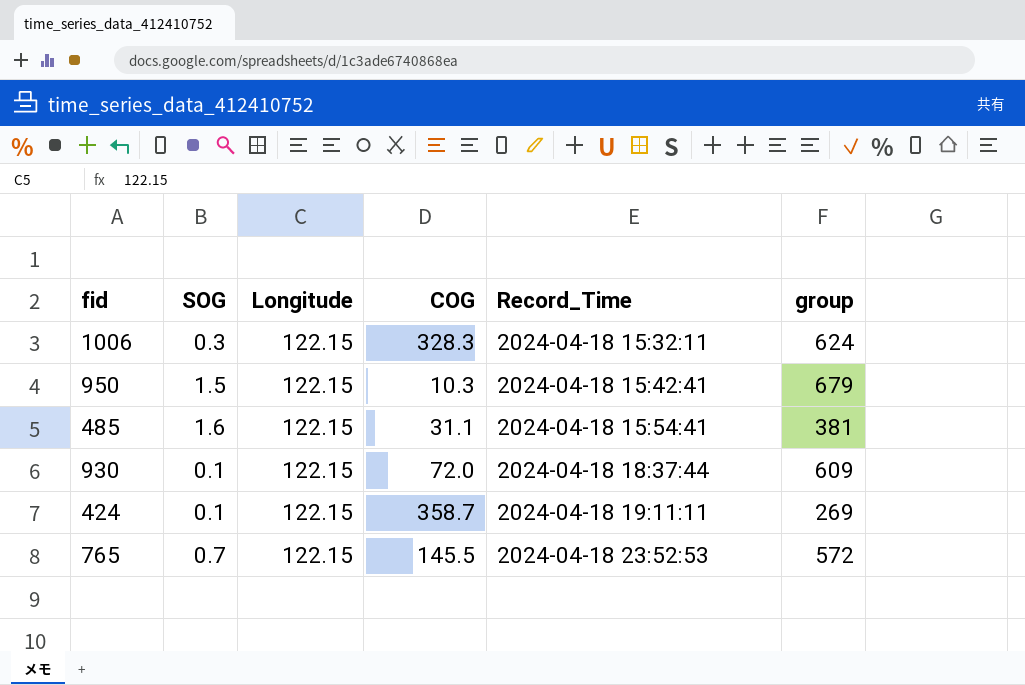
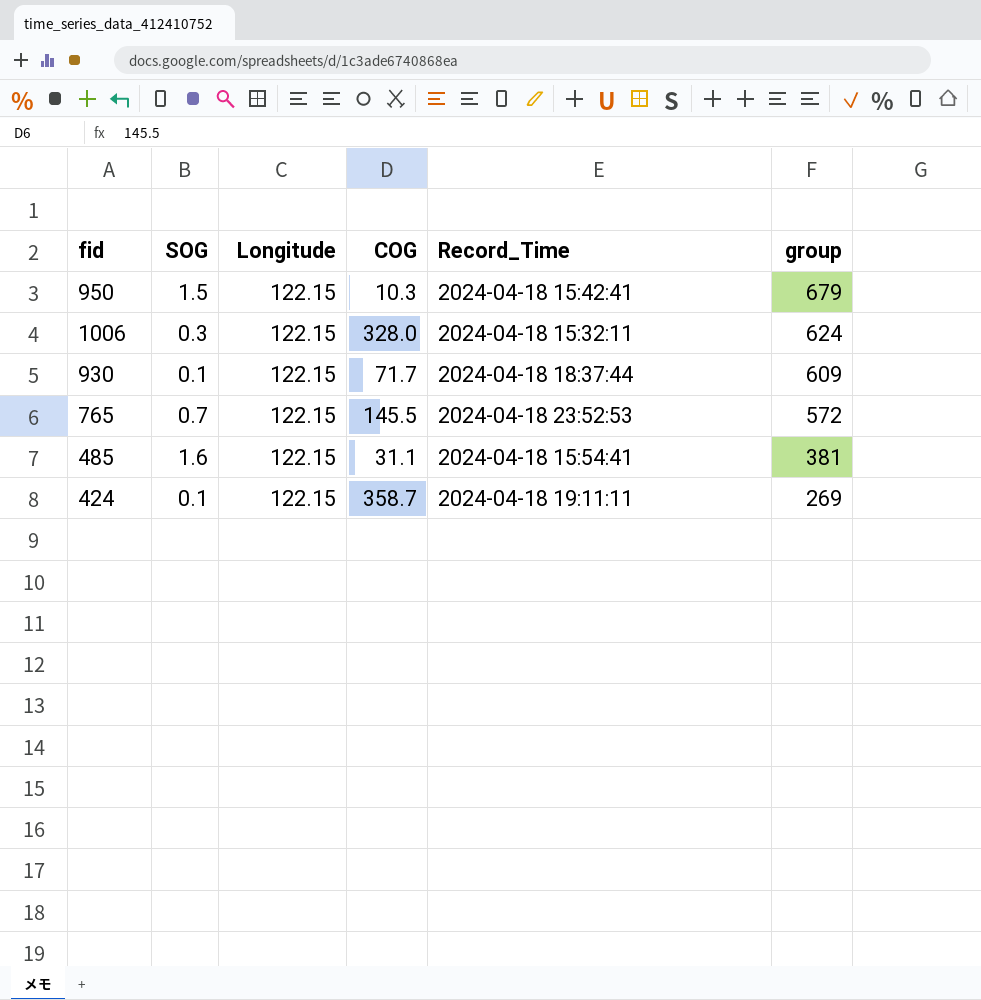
row order: Record_Time ascending -> group descending
1006 | COG: 328.3 -> 328.0
930 | COG: 72.0 -> 71.7

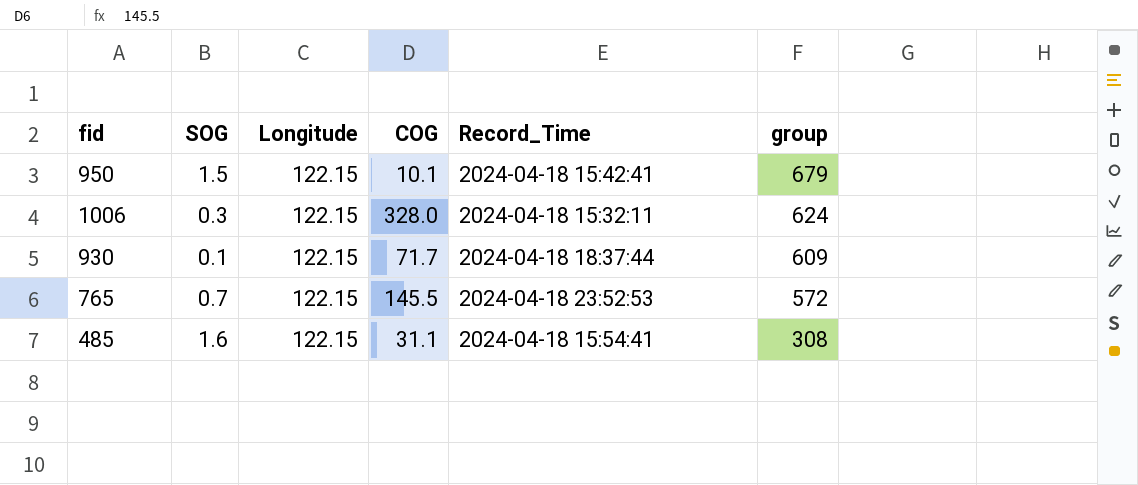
row 424: 0.1 | 122.15 | 358.7 | 2024-04-18 19:11:11 | 269 -> none
950 | COG: 10.3 -> 10.1
485 | group: 381 -> 308

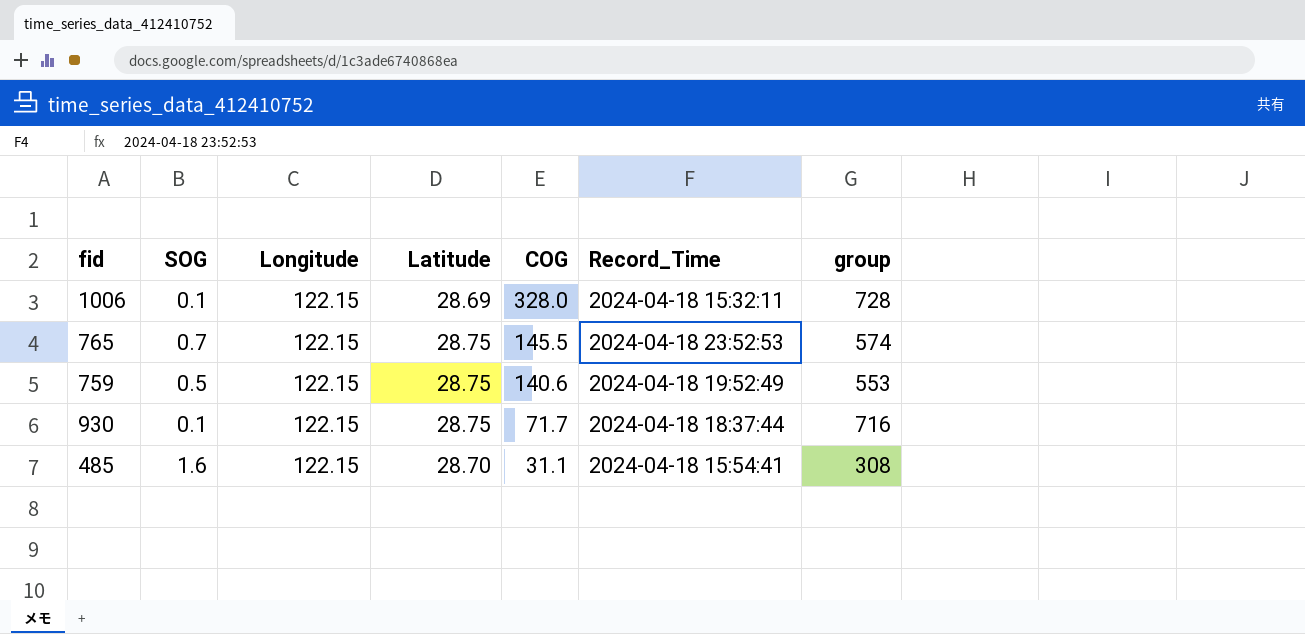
row order: group descending -> COG descending
column Latitude | position: none -> 4
row 950: 1.5 | 122.15 | 10.1 | 2024-04-18 15:42:41 | 679 -> none
1006 | SOG: 0.3 -> 0.1
1006 | group: 624 -> 728
765 | group: 572 -> 574
row 759: none -> 0.5 | 122.15 | 28.75 | 140.6 | 2024-04-18 19:52:49 | 553
930 | group: 609 -> 716

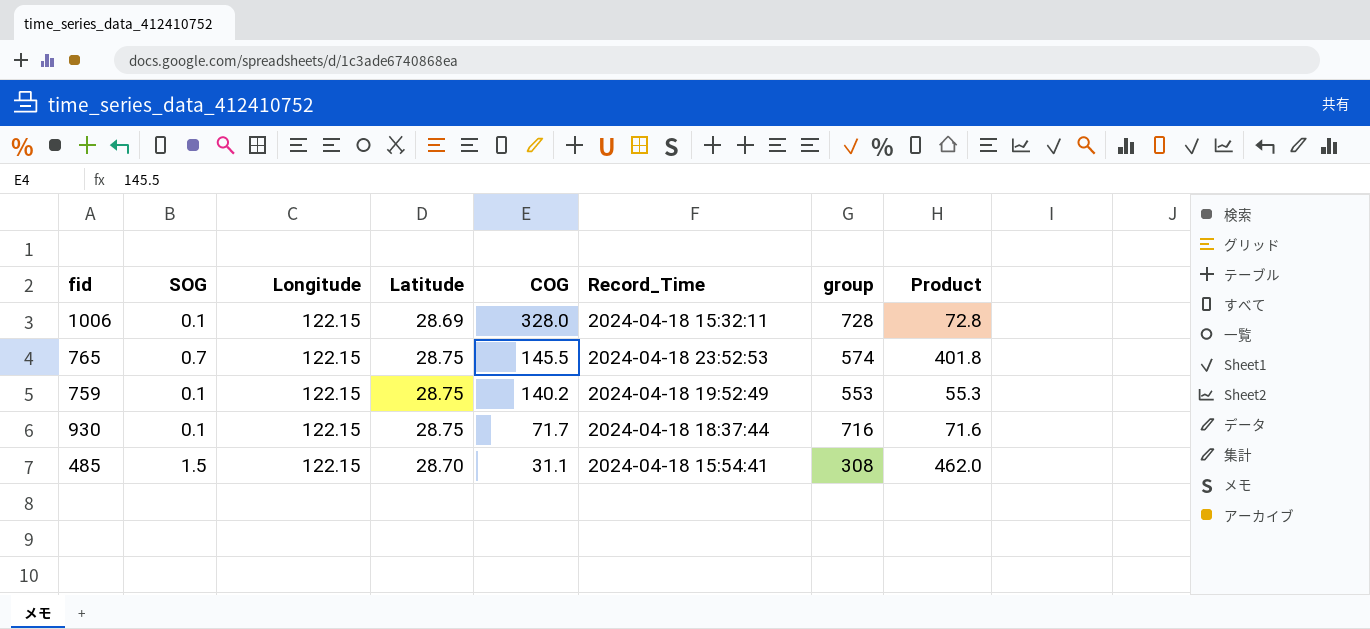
column Product | formula: none -> [SOG] * [group]
759 | SOG: 0.5 -> 0.1
759 | COG: 140.6 -> 140.2
485 | SOG: 1.6 -> 1.5

